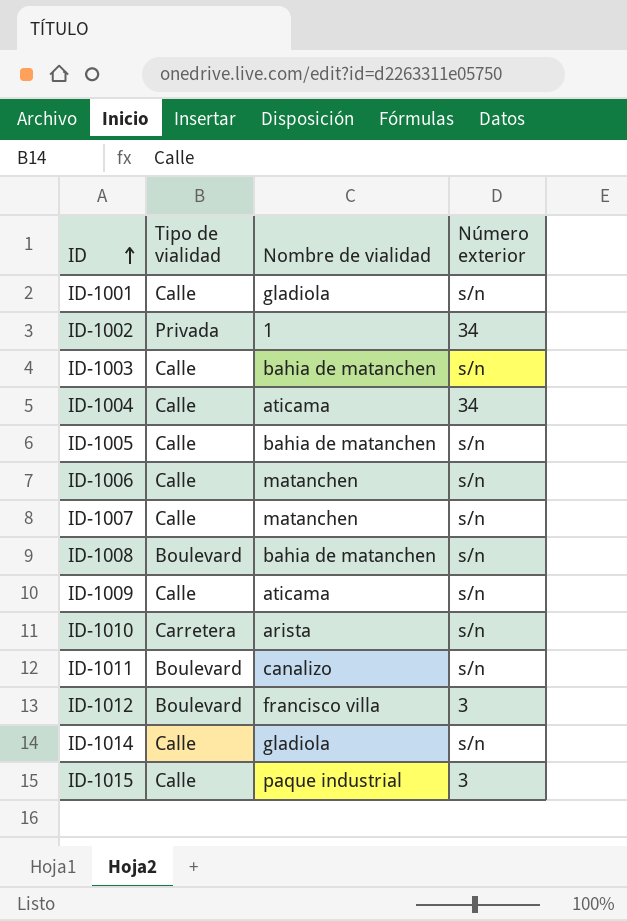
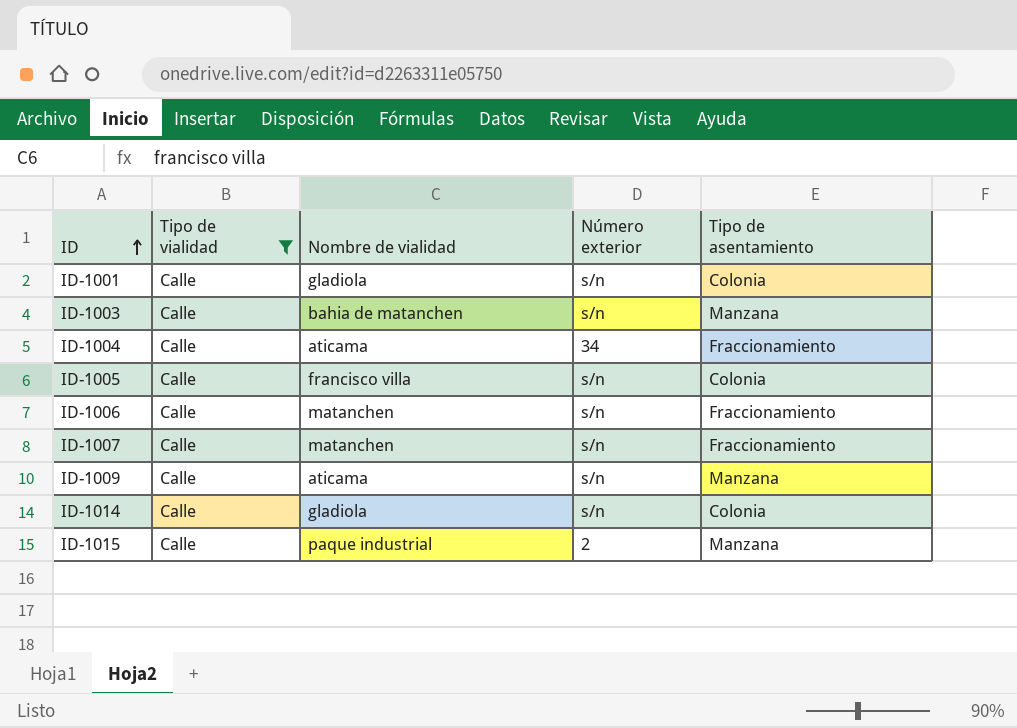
filter: none -> Tipo de vialidad = Calle
column Tipo de asentamiento | position: none -> 5
ID-1005 | Nombre de vialidad: bahia de matanchen -> francisco villa
ID-1015 | Número exterior: 3 -> 2

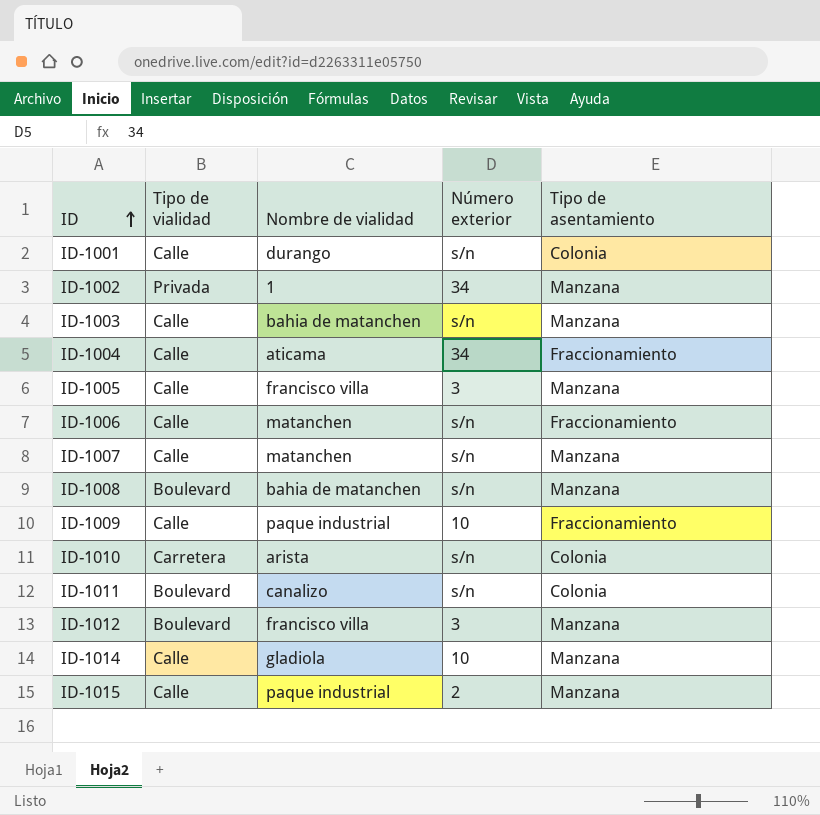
filter: Tipo de vialidad = Calle -> none
ID-1001 | Nombre de vialidad: gladiola -> durango
ID-1005 | Número exterior: s/n -> 3
ID-1005 | Tipo de asentamiento: Colonia -> Manzana
ID-1007 | Tipo de asentamiento: Fraccionamiento -> Manzana
ID-1009 | Nombre de vialidad: aticama -> paque industrial
ID-1009 | Número exterior: s/n -> 10
ID-1009 | Tipo de asentamiento: Manzana -> Fraccionamiento
ID-1014 | Número exterior: s/n -> 10
ID-1014 | Tipo de asentamiento: Colonia -> Manzana

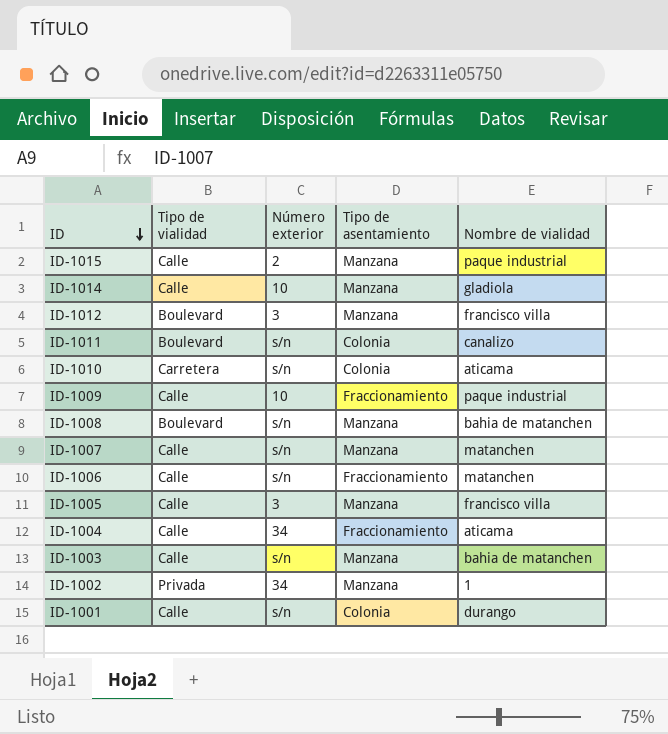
row order: ID ascending -> ID descending
column Nombre de vialidad | position: 3 -> 5
ID-1010 | Nombre de vialidad: arista -> aticama

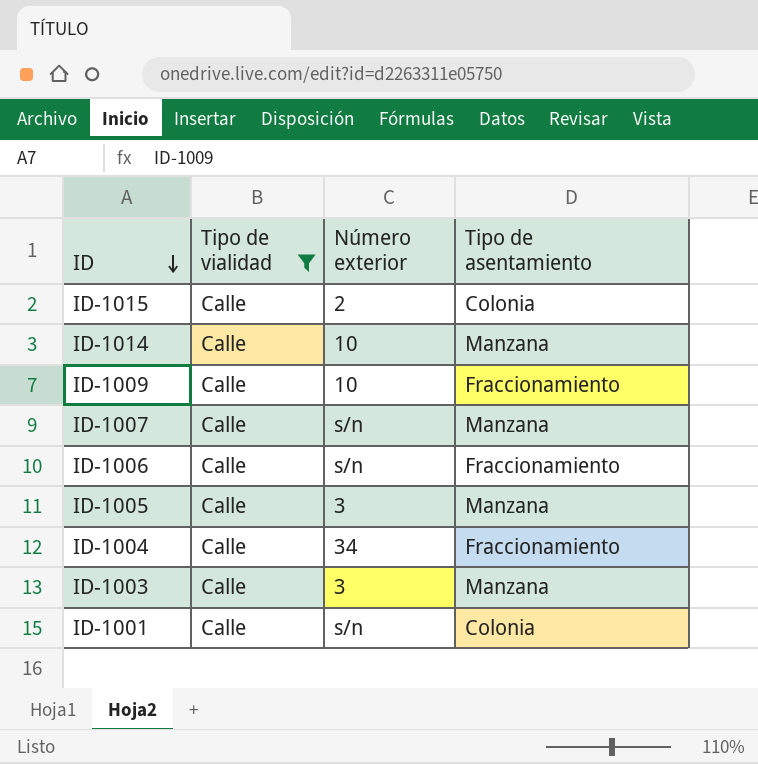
filter: none -> Tipo de vialidad = Calle
column Nombre de vialidad | position: 5 -> none
ID-1015 | Tipo de asentamiento: Manzana -> Colonia
ID-1003 | Número exterior: s/n -> 3

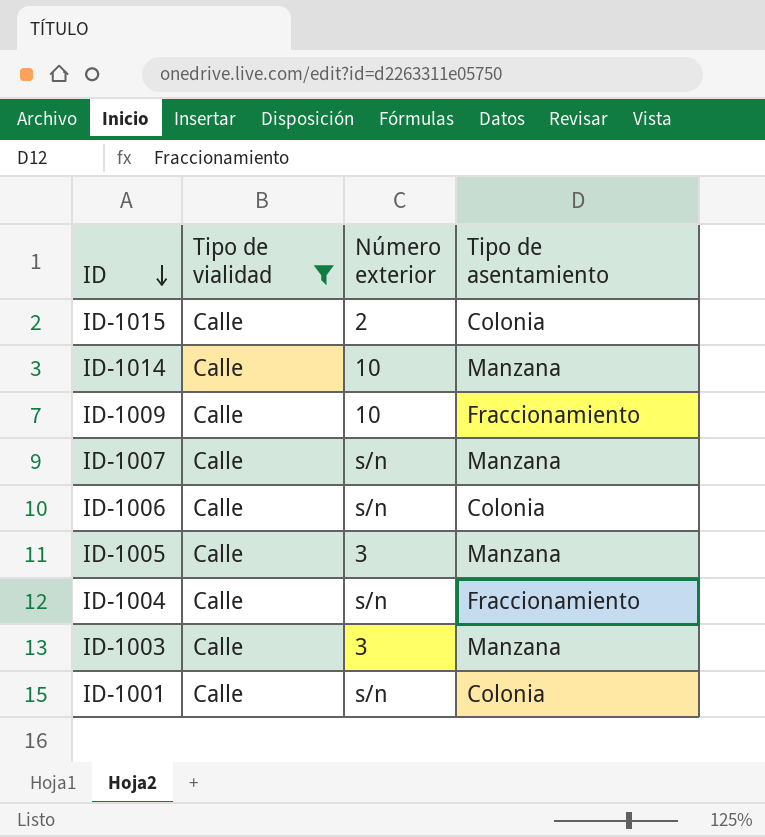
ID-1006 | Tipo de asentamiento: Fraccionamiento -> Colonia
ID-1004 | Número exterior: 34 -> s/n

